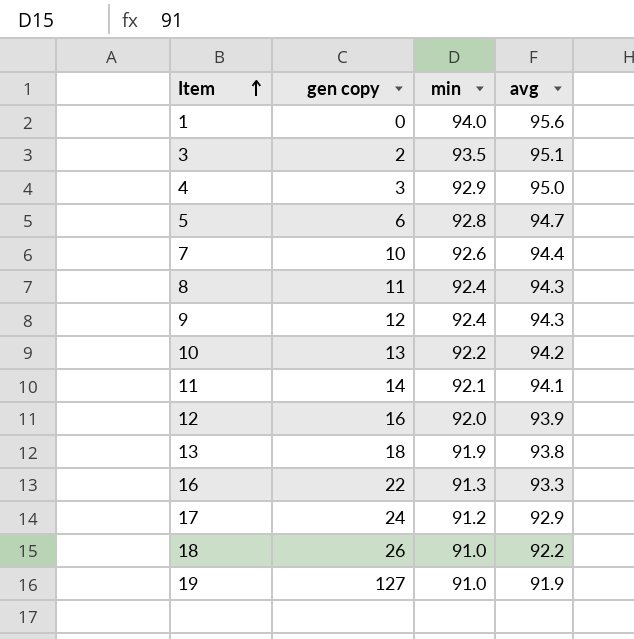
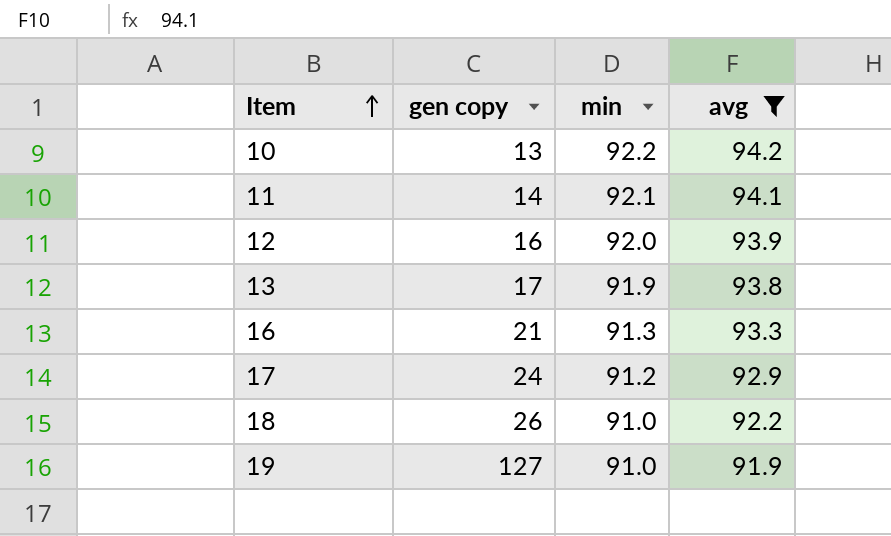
filter: none -> avg <= 94.2
13 | gen copy: 18 -> 17
16 | gen copy: 22 -> 21

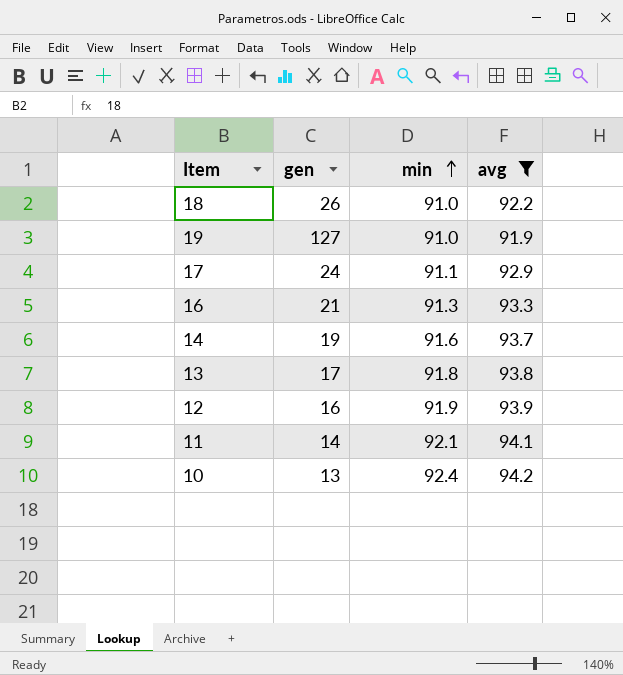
row order: Item ascending -> min ascending
column name: gen copy -> gen
17 | min: 91.2 -> 91.1
row 14: none -> 19 | 91.6 | 93.7
13 | min: 91.9 -> 91.8
12 | min: 92.0 -> 91.9
10 | min: 92.2 -> 92.4

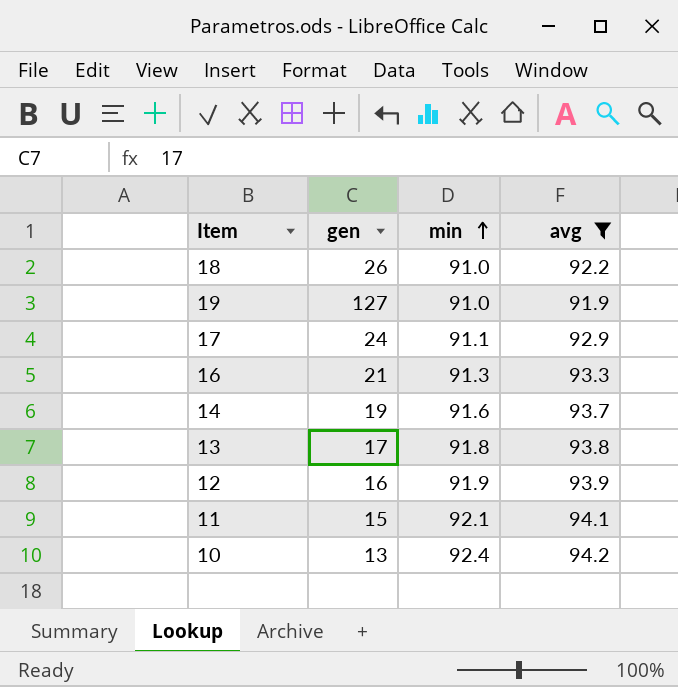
11 | gen: 14 -> 15

